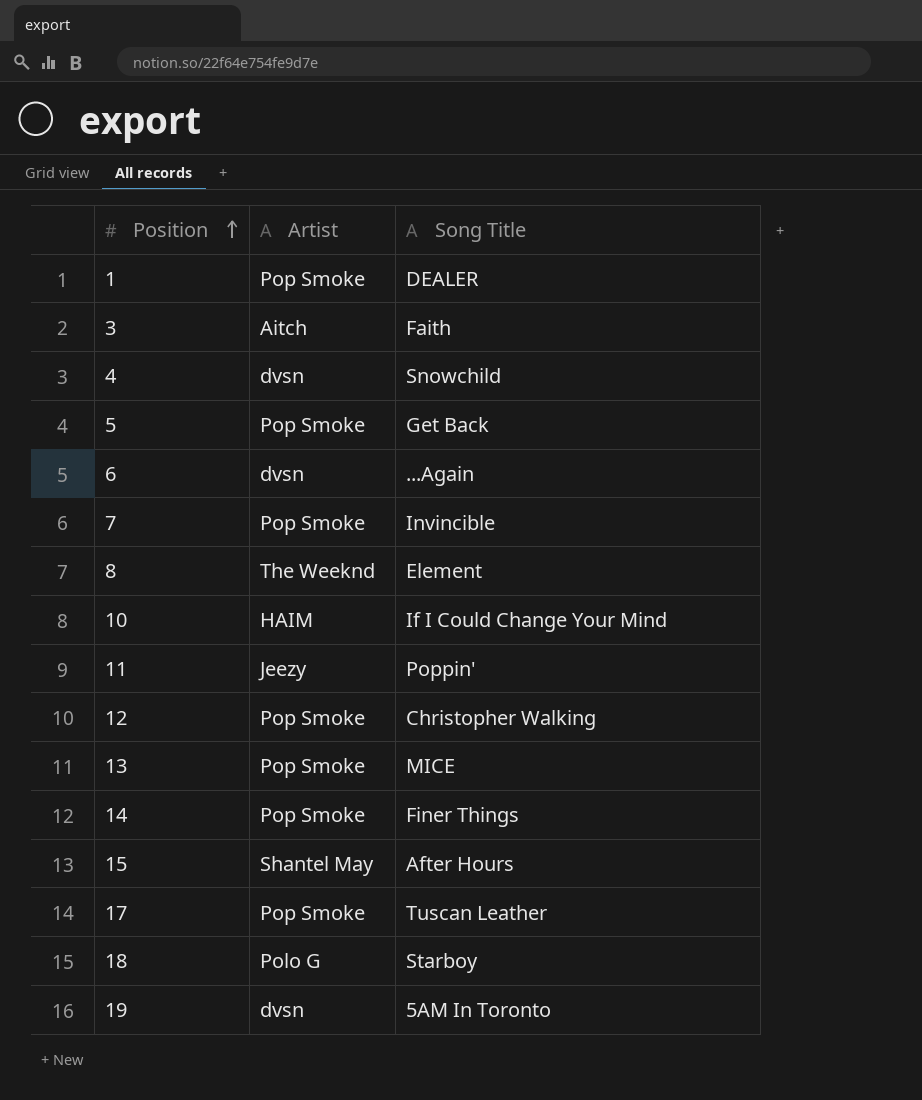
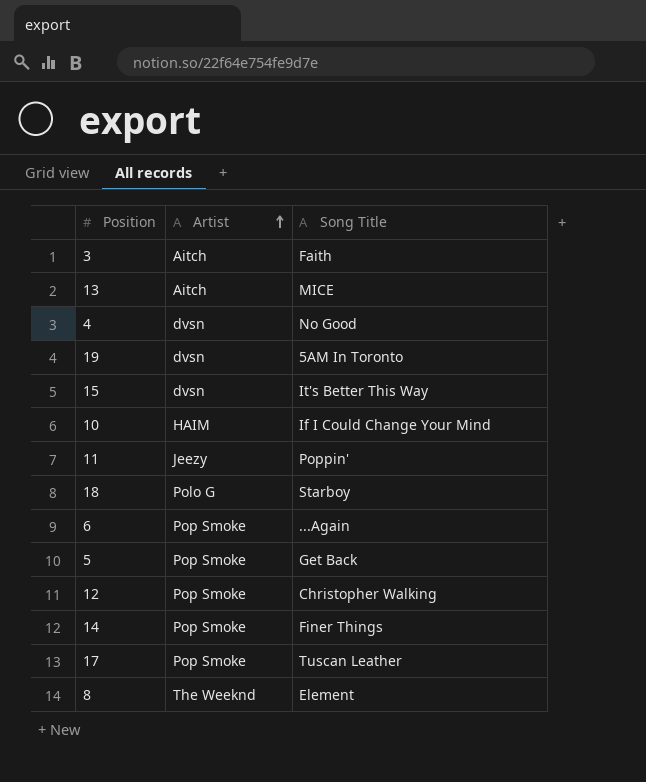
row order: Position ascending -> Artist ascending
row 1: Pop Smoke | DEALER -> none
row 7: Pop Smoke | Invincible -> none
13 | Artist: Pop Smoke -> Aitch
4 | Song Title: Snowchild -> No Good
15 | Artist: Shantel May -> dvsn
15 | Song Title: After Hours -> It's Better This Way
6 | Artist: dvsn -> Pop Smoke

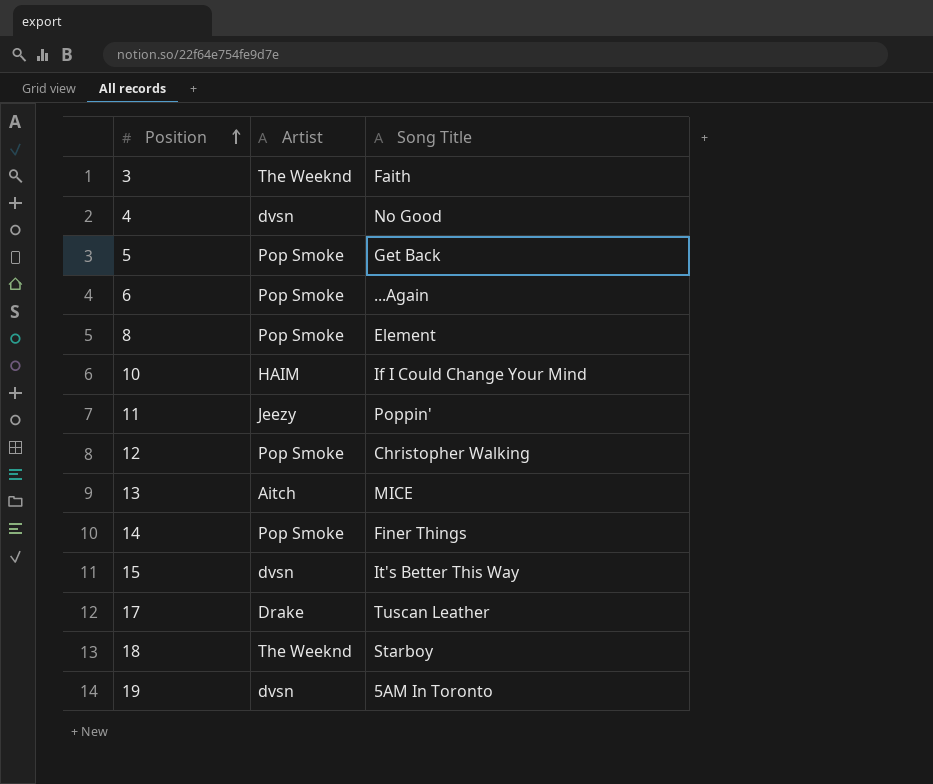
row order: Artist ascending -> Position ascending
3 | Artist: Aitch -> The Weeknd
8 | Artist: The Weeknd -> Pop Smoke
17 | Artist: Pop Smoke -> Drake
18 | Artist: Polo G -> The Weeknd

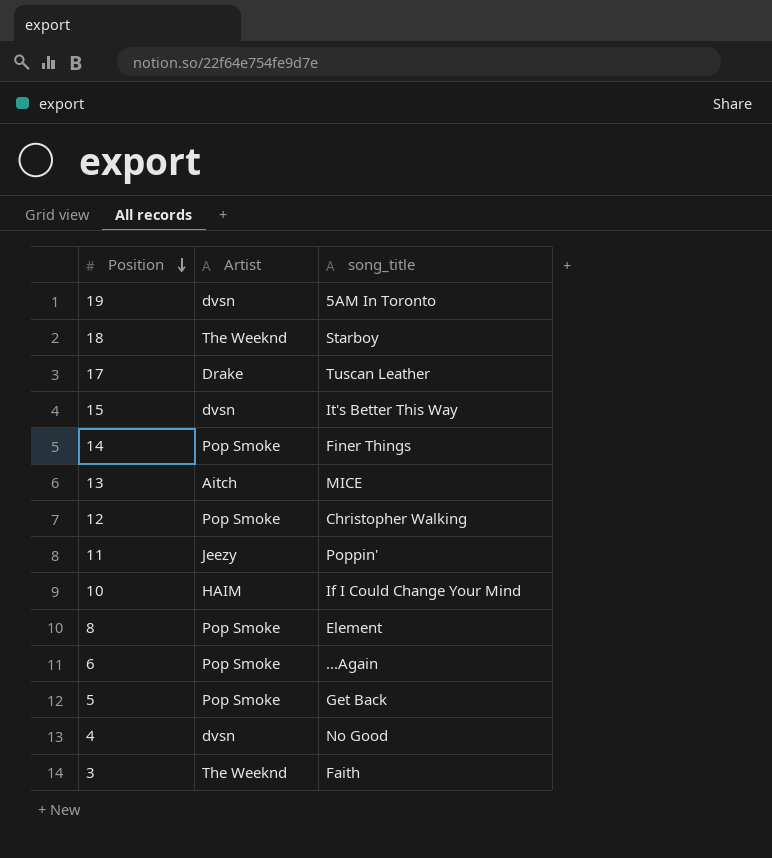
row order: Position ascending -> Position descending
column name: Song Title -> song_title

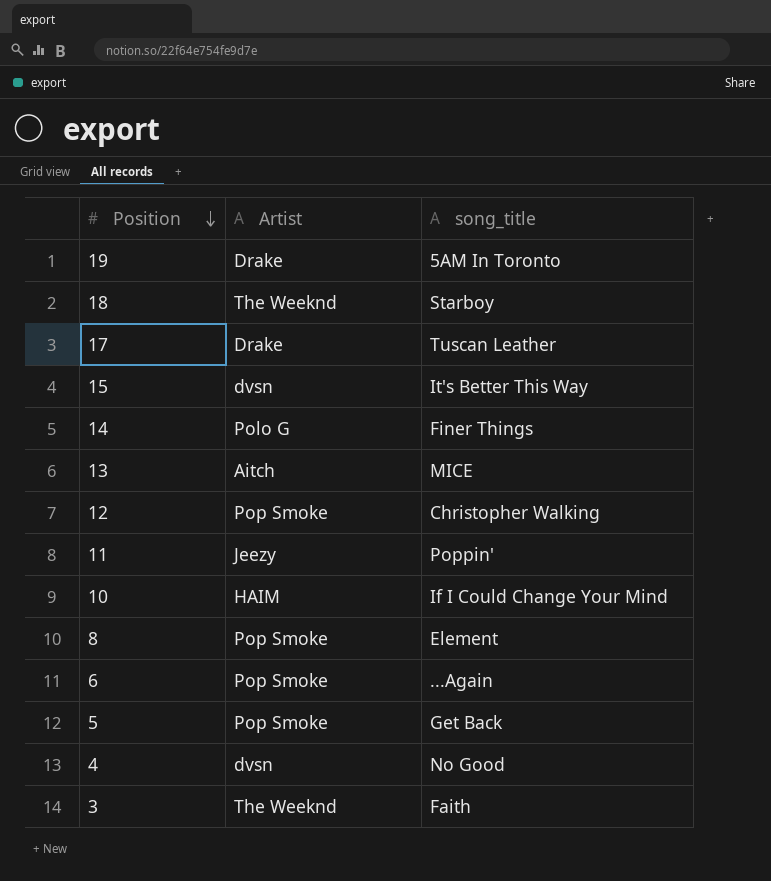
19 | Artist: dvsn -> Drake
14 | Artist: Pop Smoke -> Polo G

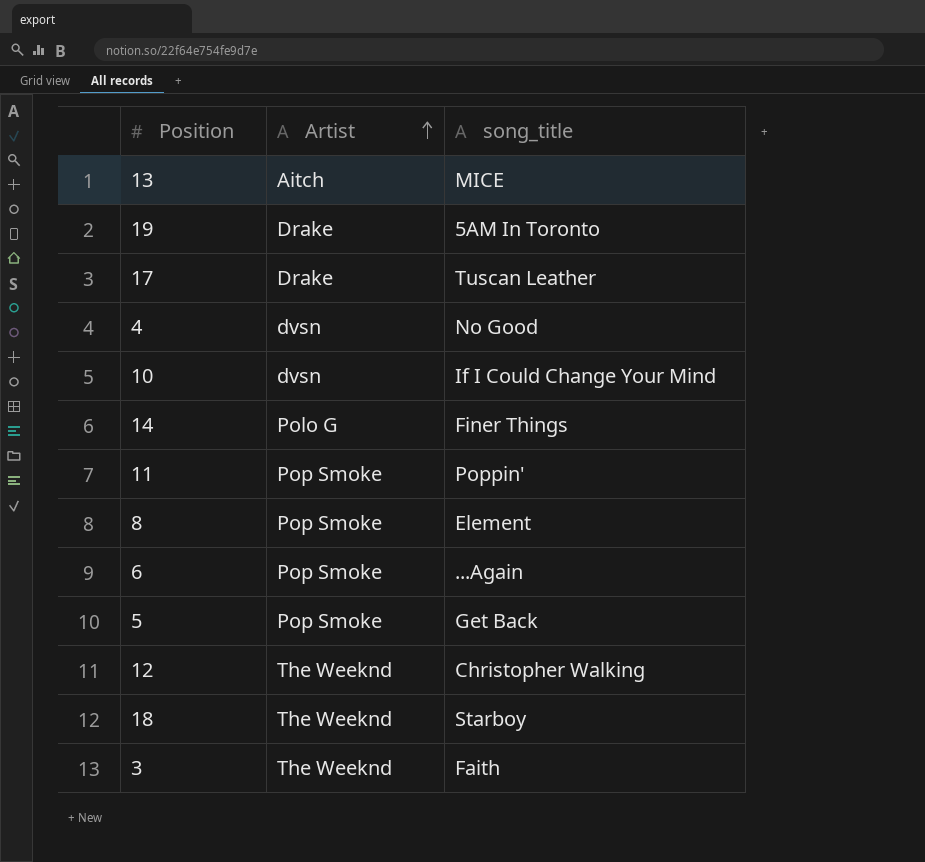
row order: Position descending -> Artist ascending
row 15: dvsn | It's Better This Way -> none
10 | Artist: HAIM -> dvsn
11 | Artist: Jeezy -> Pop Smoke
12 | Artist: Pop Smoke -> The Weeknd

